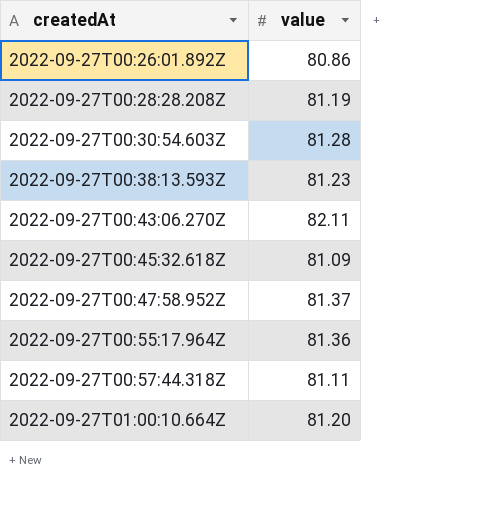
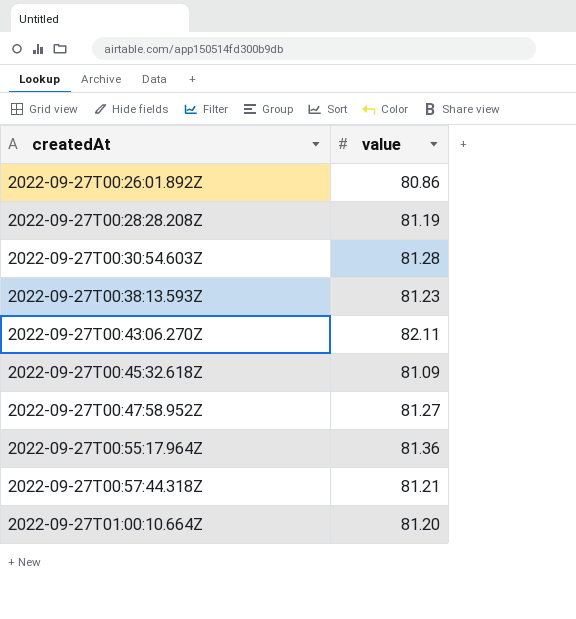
2022-09-27T00:47:58.952Z | value: 81.37 -> 81.27
2022-09-27T00:57:44.318Z | value: 81.11 -> 81.21

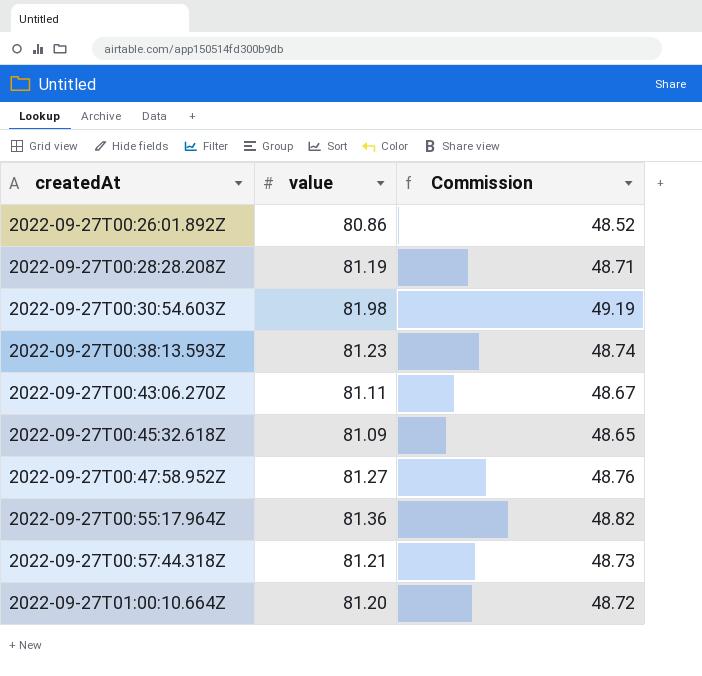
column Commission | formula: none -> [value] * 0.6
2022-09-27T00:30:54.603Z | value: 81.28 -> 81.98
2022-09-27T00:43:06.270Z | value: 82.11 -> 81.11

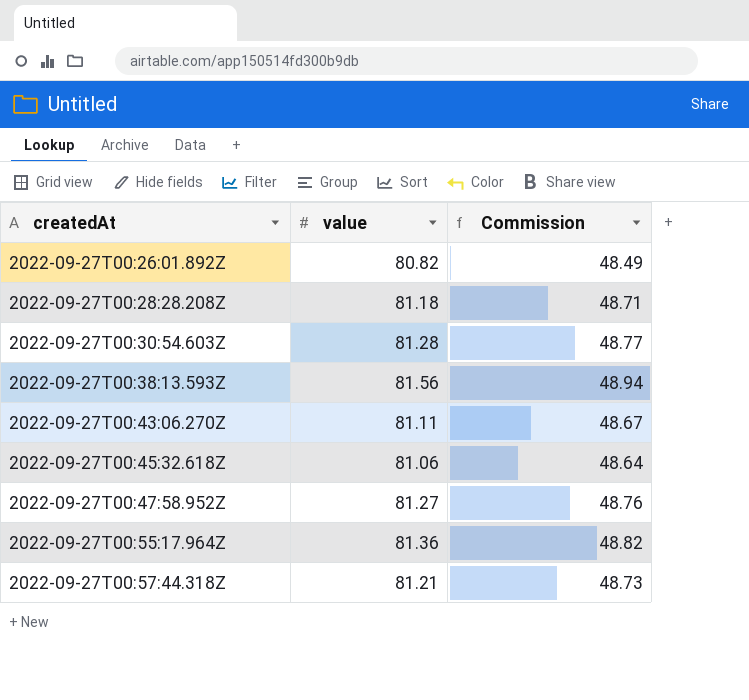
row 2022-09-27T01:00:10.664Z: 81.20 | 48.72 -> none
2022-09-27T00:26:01.892Z | value: 80.86 -> 80.82
2022-09-27T00:26:01.892Z | Commission: 48.52 -> 48.49
2022-09-27T00:28:28.208Z | value: 81.19 -> 81.18
2022-09-27T00:30:54.603Z | value: 81.98 -> 81.28
2022-09-27T00:30:54.603Z | Commission: 49.19 -> 48.77
2022-09-27T00:38:13.593Z | value: 81.23 -> 81.56
2022-09-27T00:38:13.593Z | Commission: 48.74 -> 48.94
2022-09-27T00:45:32.618Z | value: 81.09 -> 81.06
2022-09-27T00:45:32.618Z | Commission: 48.65 -> 48.64

